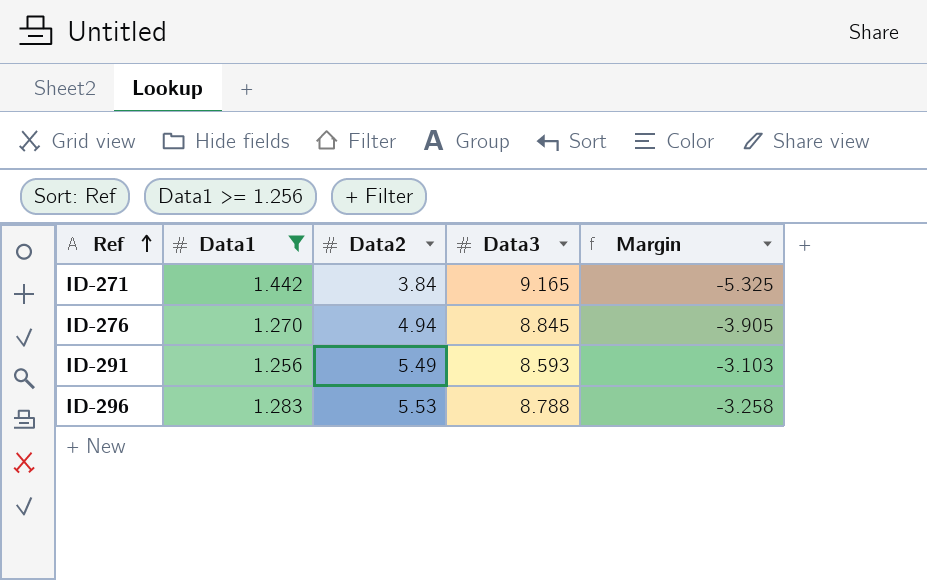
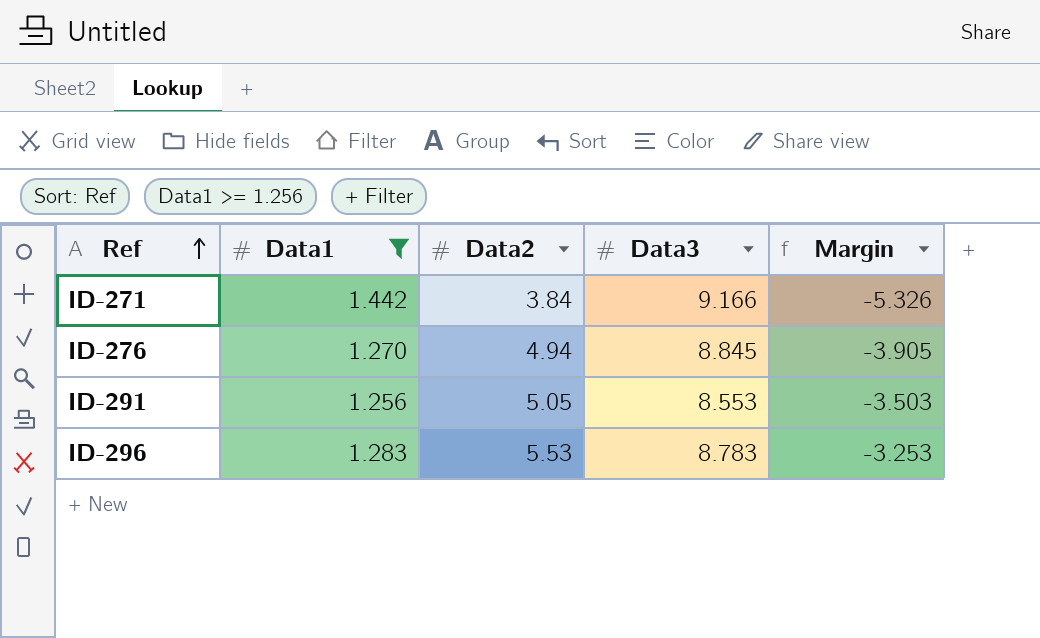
ID-271 | Data3: 9.165 -> 9.166
ID-271 | Margin: -5.325 -> -5.326
ID-291 | Data2: 5.49 -> 5.05
ID-291 | Data3: 8.593 -> 8.553
ID-291 | Margin: -3.103 -> -3.503
ID-296 | Data3: 8.788 -> 8.783
ID-296 | Margin: -3.258 -> -3.253

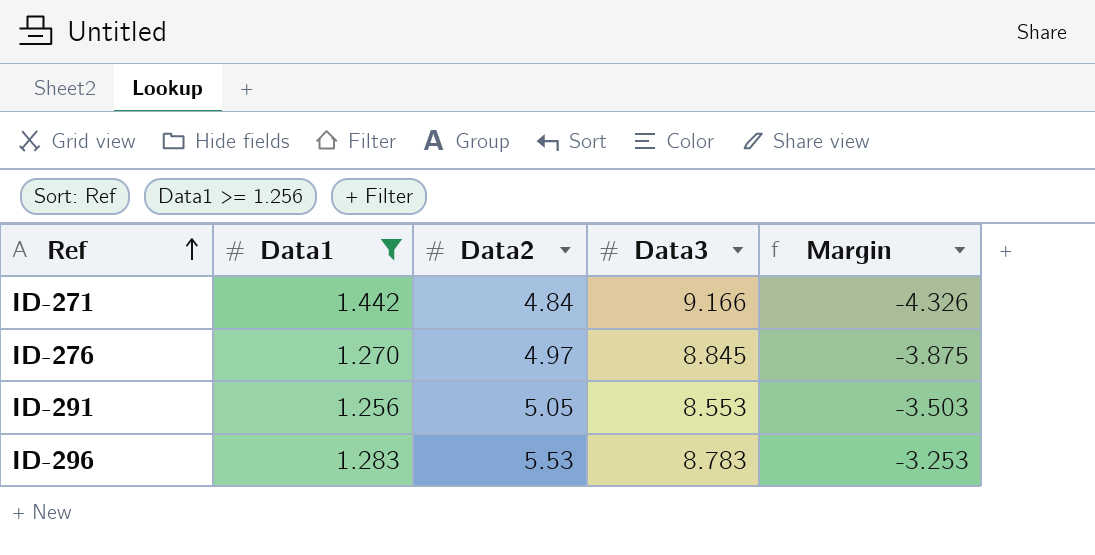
ID-271 | Data2: 3.84 -> 4.84
ID-271 | Margin: -5.326 -> -4.326
ID-276 | Data2: 4.94 -> 4.97
ID-276 | Margin: -3.905 -> -3.875

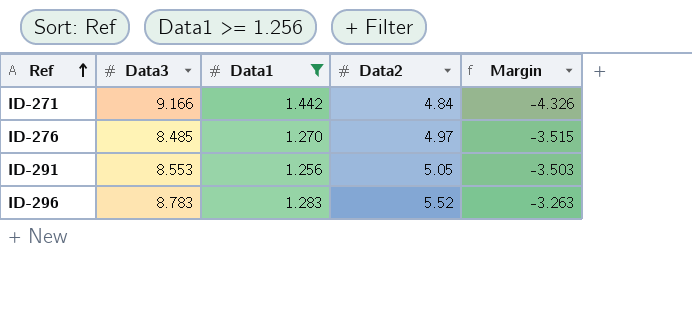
column Data3 | position: 4 -> 2
ID-276 | Data3: 8.845 -> 8.485
ID-276 | Margin: -3.875 -> -3.515
ID-296 | Data2: 5.53 -> 5.52
ID-296 | Margin: -3.253 -> -3.263

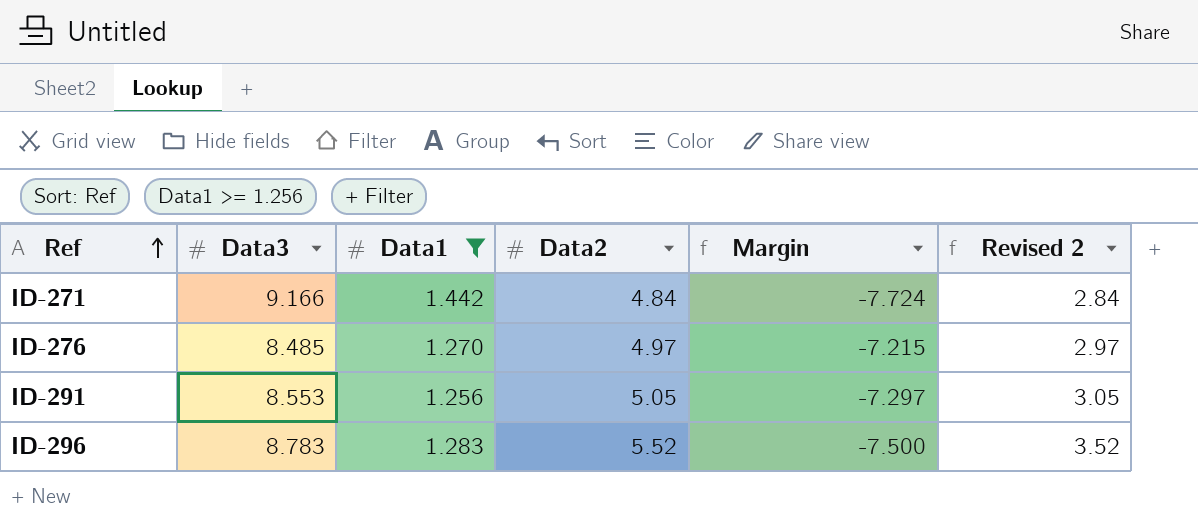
column Margin | formula: [Data2] - [Data3] -> [Data1] - [Data3]
column Revised 2 | formula: none -> [Data2] - 2

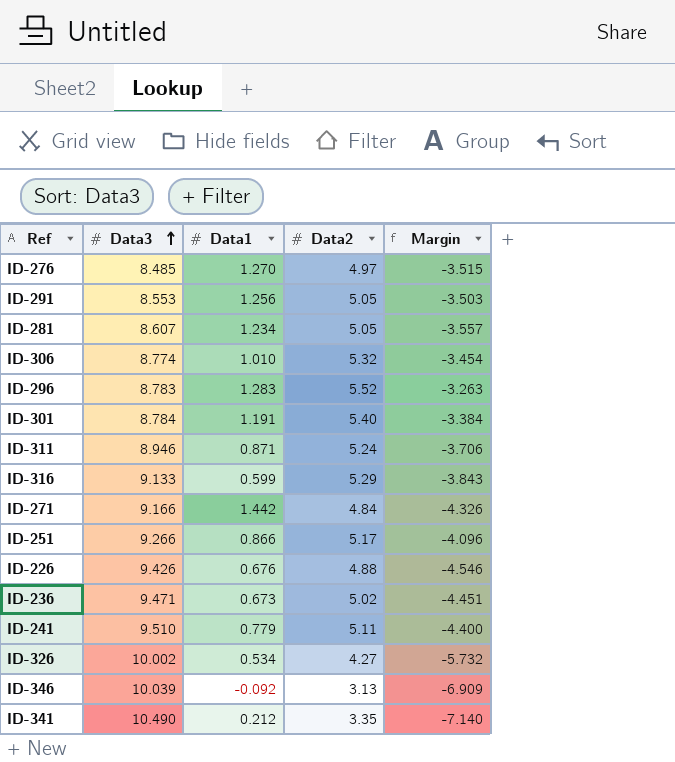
filter: Data1 >= 1.256 -> none
row order: Ref ascending -> Data3 ascending
column Revised 2 | formula: [Data2] - 2 -> none
column Margin | formula: [Data1] - [Data3] -> [Data2] - [Data3]

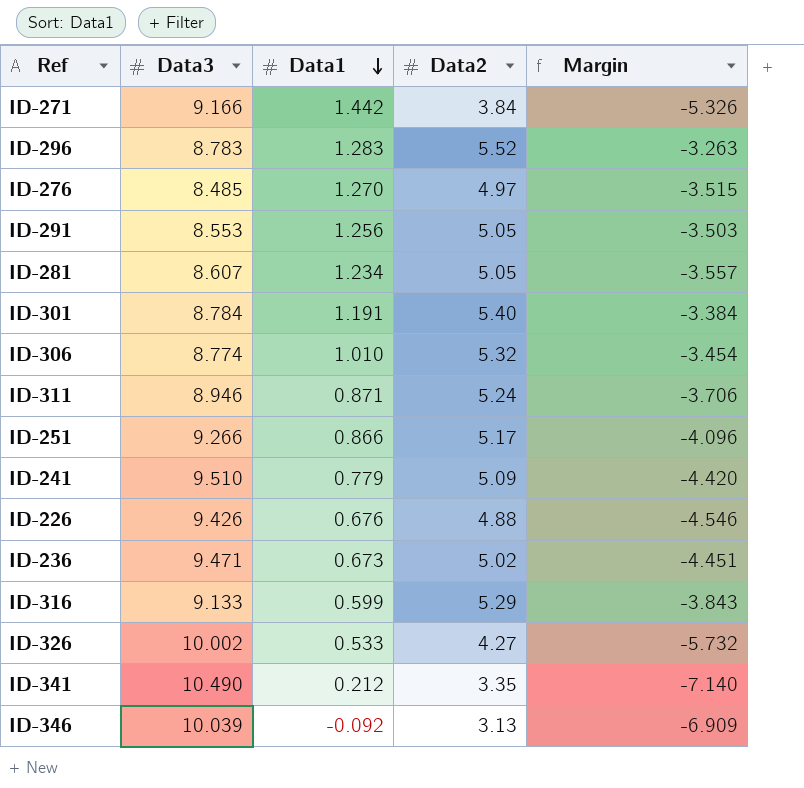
row order: Data3 ascending -> Data1 descending
ID-271 | Data2: 4.84 -> 3.84
ID-271 | Margin: -4.326 -> -5.326
ID-241 | Data2: 5.11 -> 5.09
ID-241 | Margin: -4.400 -> -4.420
ID-326 | Data1: 0.534 -> 0.533

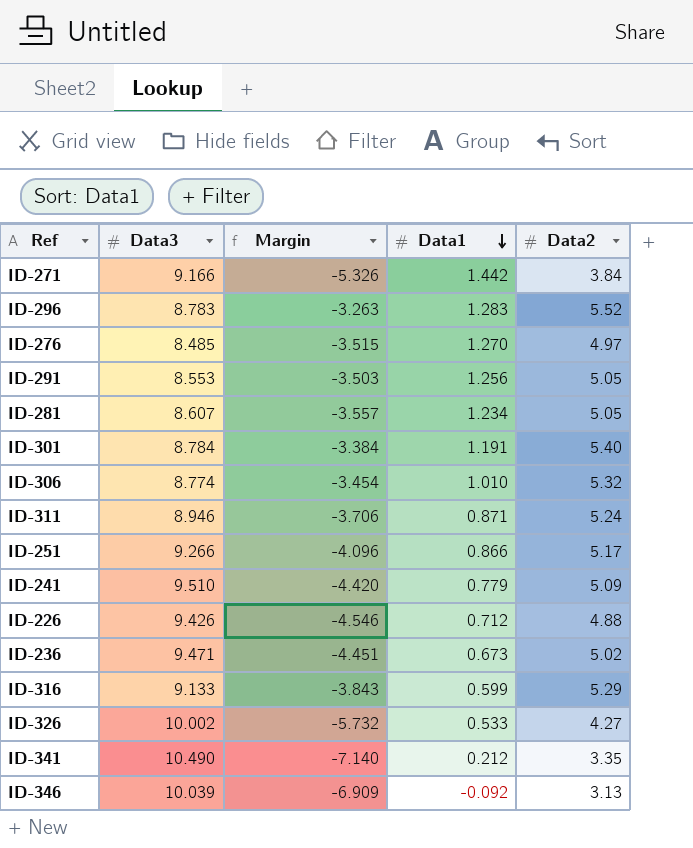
column Margin | position: 5 -> 3
ID-226 | Data1: 0.676 -> 0.712

